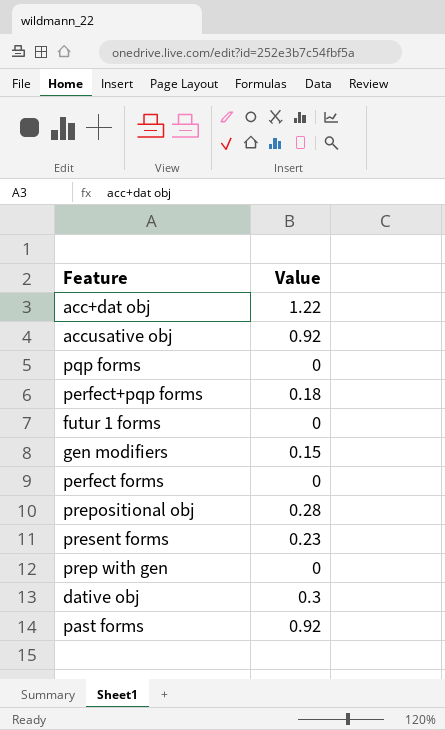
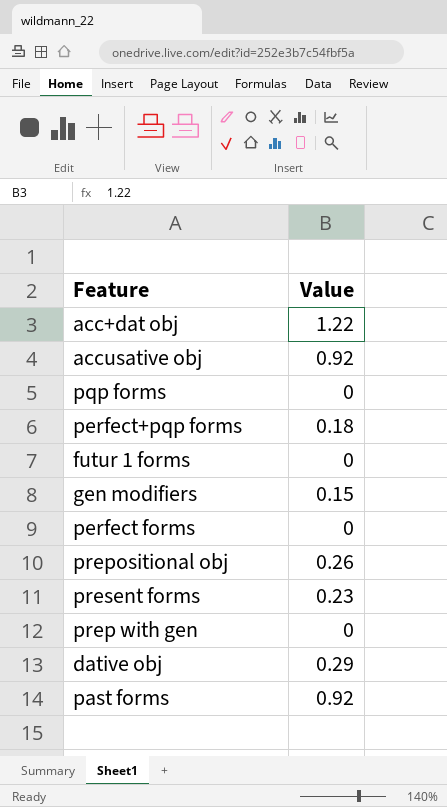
prepositional obj | Value: 0.28 -> 0.26
dative obj | Value: 0.3 -> 0.29

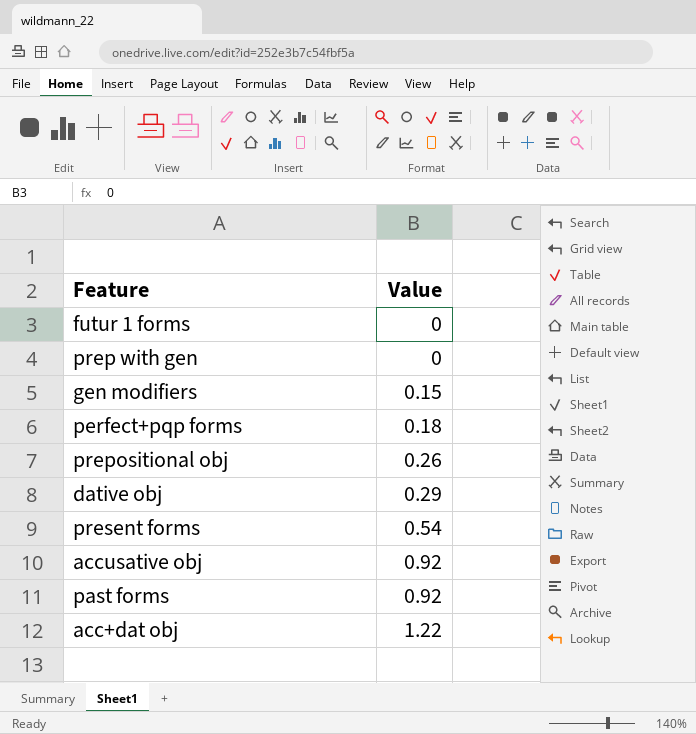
row order: none -> Value ascending
row pqp forms: 0 -> none
row perfect forms: 0 -> none
present forms | Value: 0.23 -> 0.54

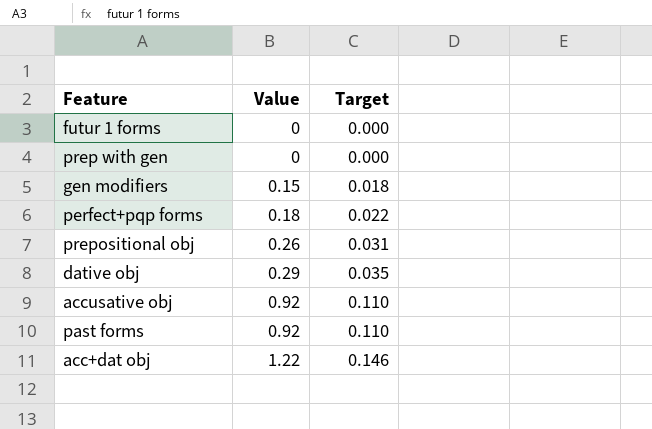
column Target | formula: none -> [Value] * 0.12
row present forms: 0.54 -> none

